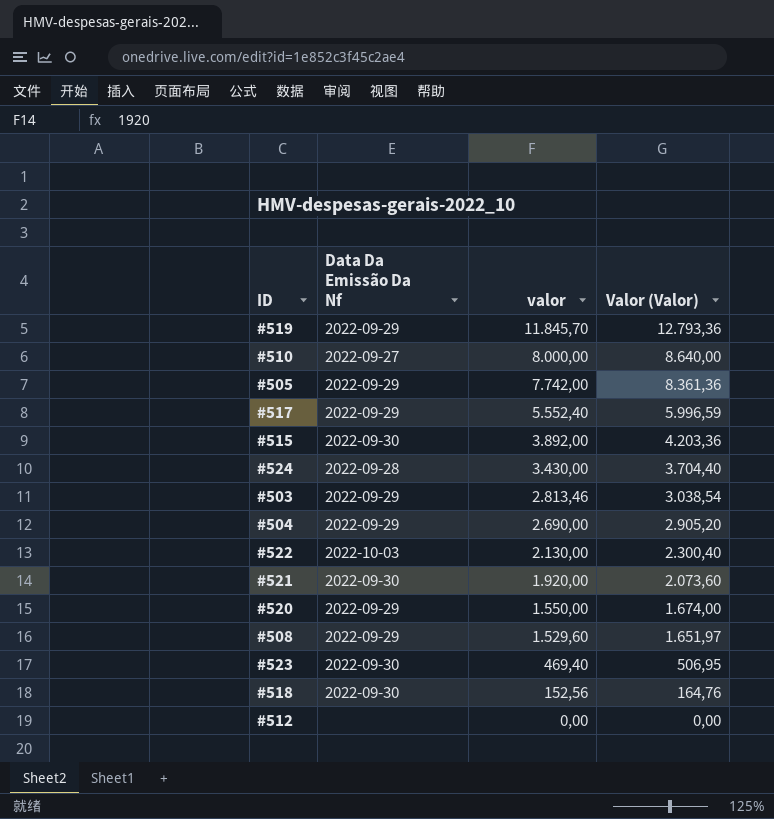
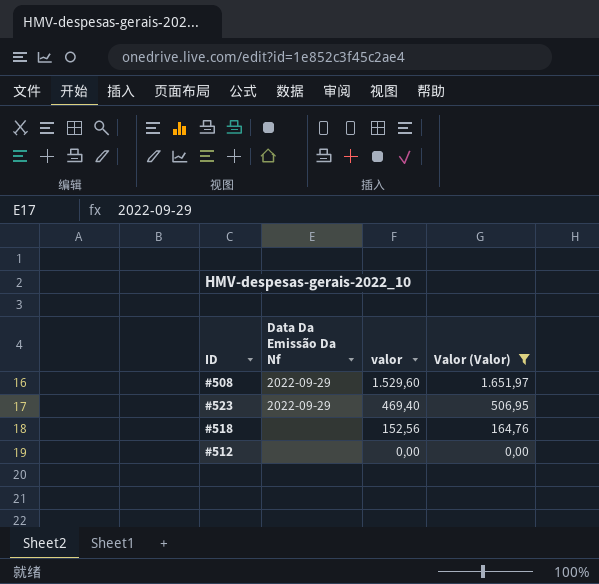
filter: none -> Valor (Valor) <= 1.651,97
#523 | Data Da Emissão Da Nf: 2022-09-30 -> 2022-09-29
#518 | Data Da Emissão Da Nf: 2022-09-30 -> none

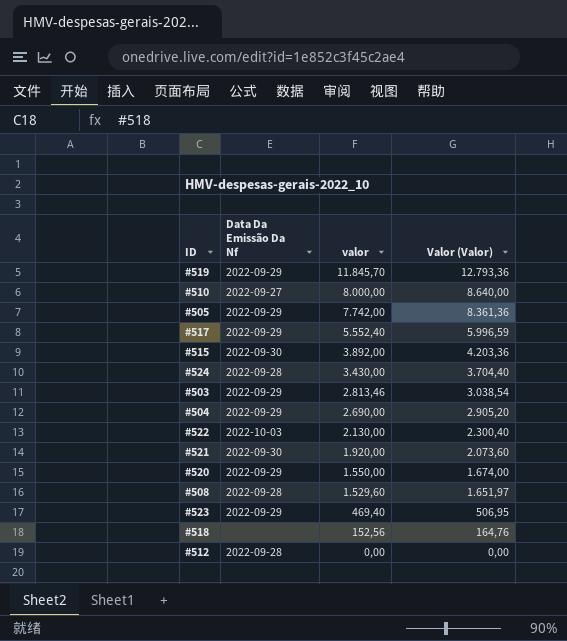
filter: Valor (Valor) <= 1.651,97 -> none
#508 | Data Da Emissão Da Nf: 2022-09-29 -> 2022-09-28
#512 | Data Da Emissão Da Nf: none -> 2022-09-28

